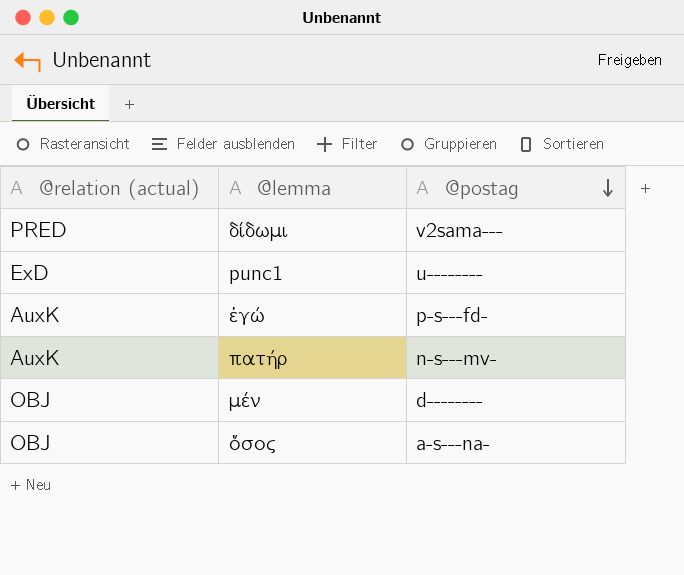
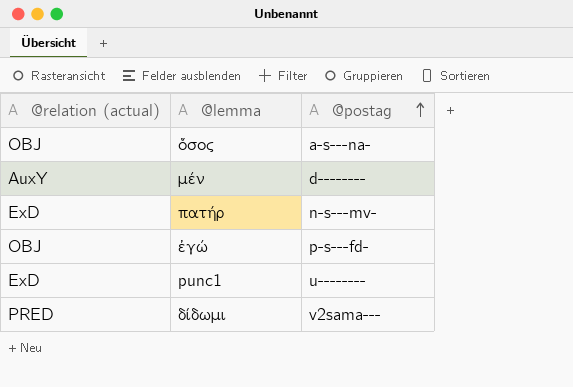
row order: @postag descending -> @postag ascending
μέν | @relation (actual): OBJ -> AuxY
πατήρ | @relation (actual): AuxK -> ExD
ἐγώ | @relation (actual): AuxK -> OBJ

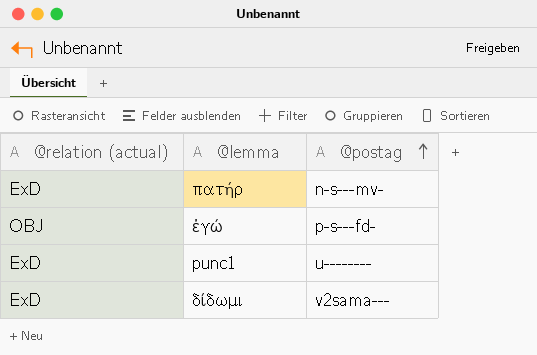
row ὅσος: OBJ | a-s---na- -> none
row μέν: AuxY | d-------- -> none
δίδωμι | @relation (actual): PRED -> ExD

